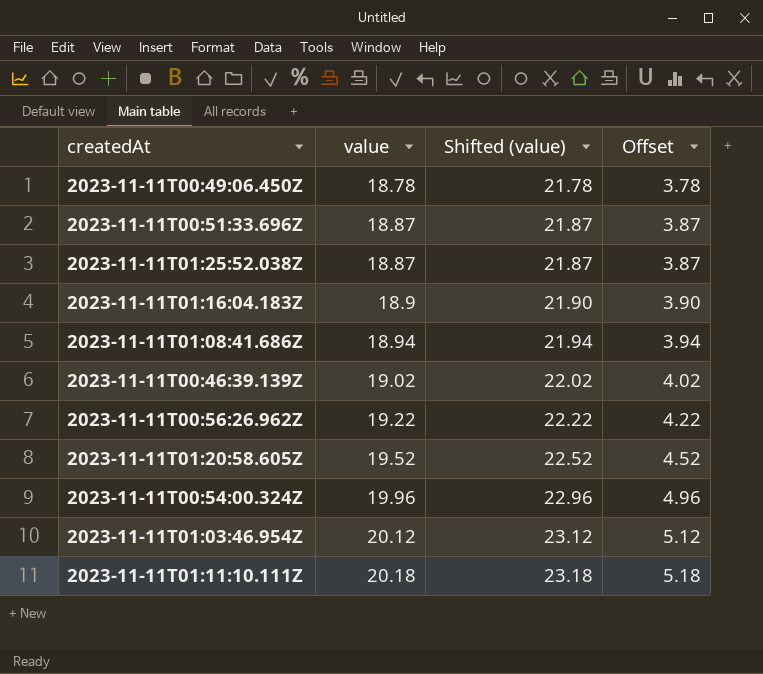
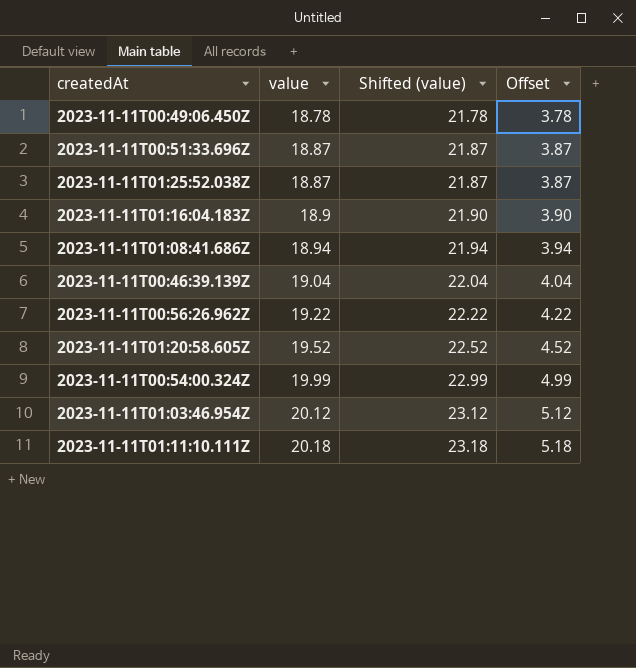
2023-11-11T00:46:39.139Z | value: 19.02 -> 19.04
2023-11-11T00:46:39.139Z | Shifted (value): 22.02 -> 22.04
2023-11-11T00:46:39.139Z | Offset: 4.02 -> 4.04
2023-11-11T00:54:00.324Z | value: 19.96 -> 19.99
2023-11-11T00:54:00.324Z | Shifted (value): 22.96 -> 22.99
2023-11-11T00:54:00.324Z | Offset: 4.96 -> 4.99

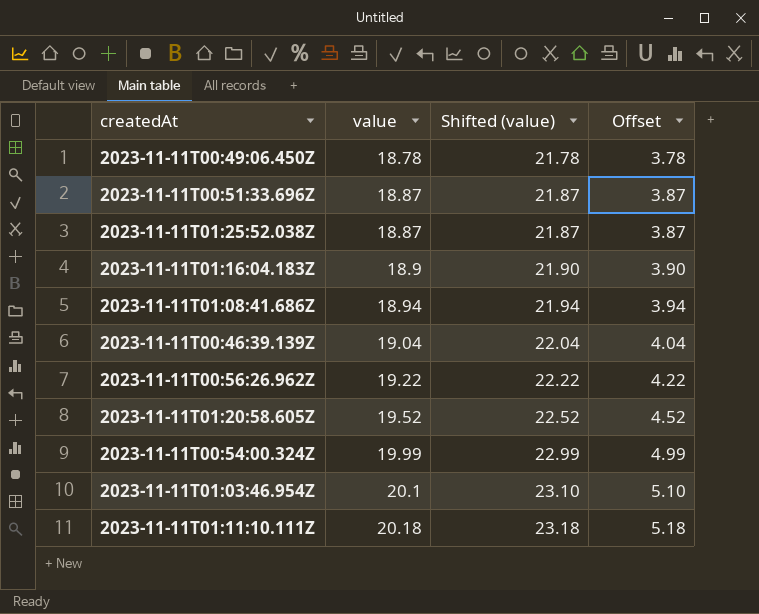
2023-11-11T01:03:46.954Z | value: 20.12 -> 20.1
2023-11-11T01:03:46.954Z | Shifted (value): 23.12 -> 23.10
2023-11-11T01:03:46.954Z | Offset: 5.12 -> 5.10

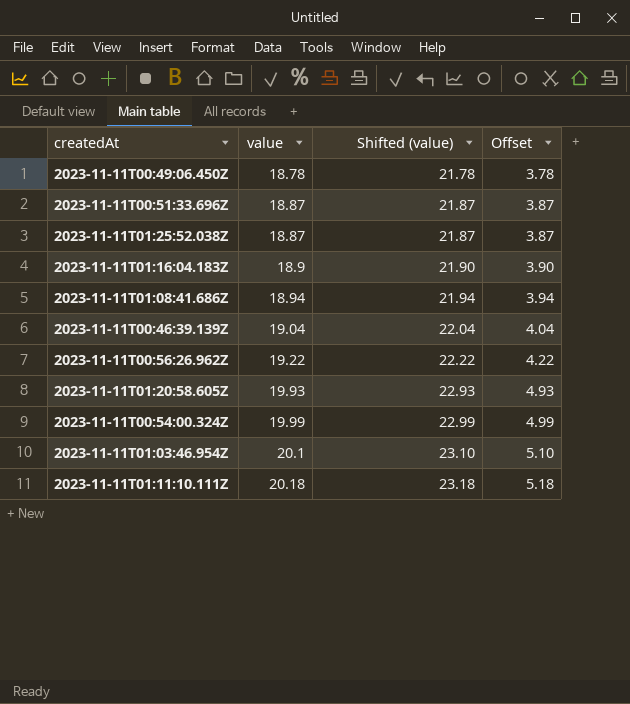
2023-11-11T01:20:58.605Z | value: 19.52 -> 19.93
2023-11-11T01:20:58.605Z | Shifted (value): 22.52 -> 22.93
2023-11-11T01:20:58.605Z | Offset: 4.52 -> 4.93

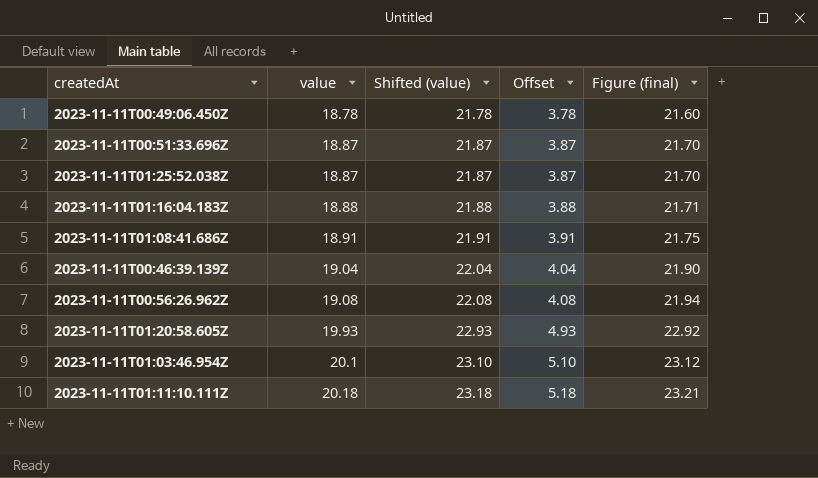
column Figure (final) | formula: none -> [value] * 1.15
row 2023-11-11T00:54:00.324Z: 19.99 | 22.99 | 4.99 -> none
2023-11-11T01:16:04.183Z | value: 18.9 -> 18.88
2023-11-11T01:16:04.183Z | Shifted (value): 21.90 -> 21.88
2023-11-11T01:16:04.183Z | Offset: 3.90 -> 3.88
2023-11-11T01:08:41.686Z | value: 18.94 -> 18.91
2023-11-11T01:08:41.686Z | Shifted (value): 21.94 -> 21.91
2023-11-11T01:08:41.686Z | Offset: 3.94 -> 3.91
2023-11-11T00:56:26.962Z | value: 19.22 -> 19.08
2023-11-11T00:56:26.962Z | Shifted (value): 22.22 -> 22.08
2023-11-11T00:56:26.962Z | Offset: 4.22 -> 4.08

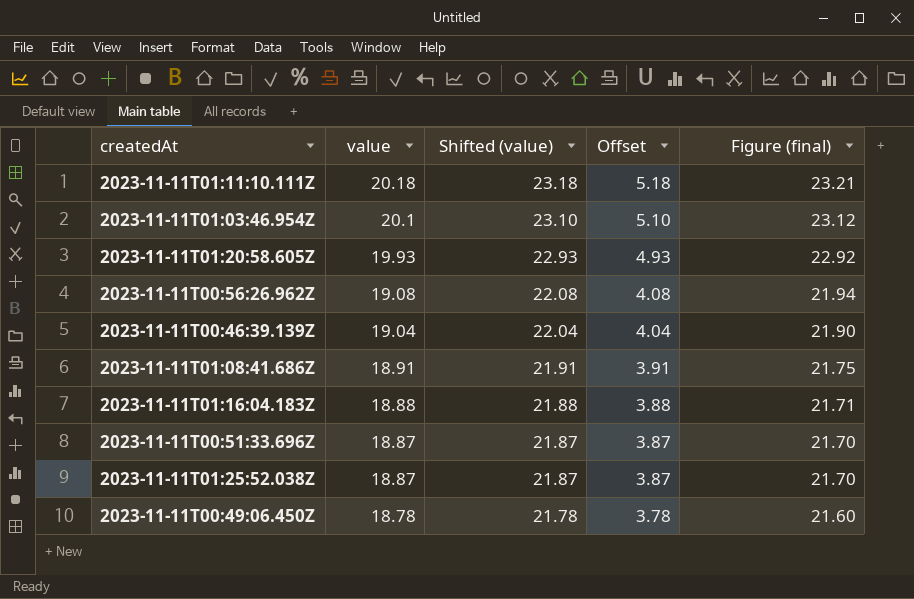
row order: value ascending -> value descending

